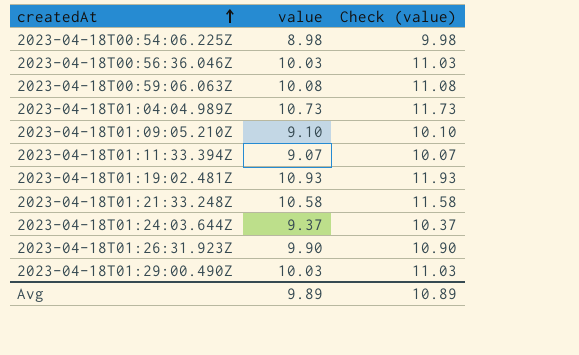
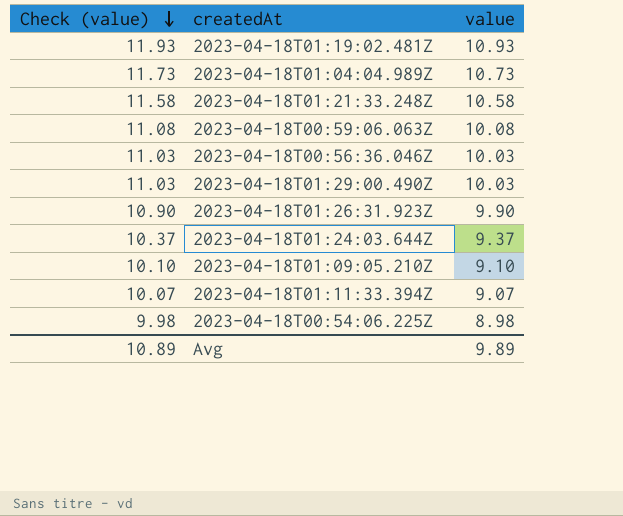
row order: createdAt ascending -> Check (value) descending
column Check (value) | position: 3 -> 1

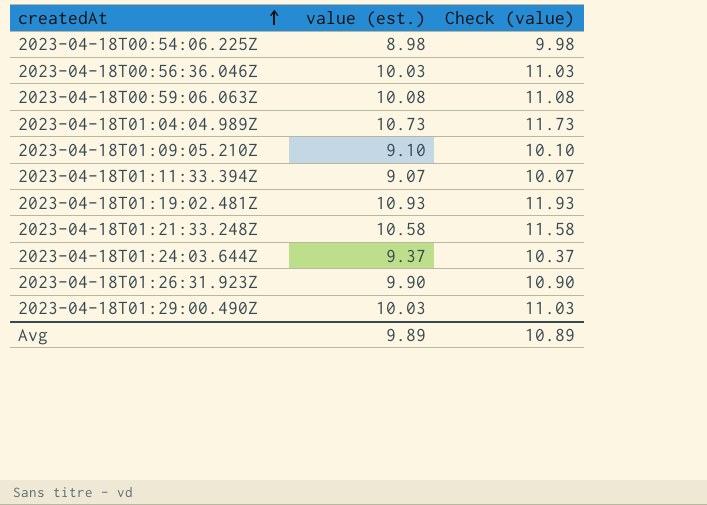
row order: Check (value) descending -> createdAt ascending
column name: value -> value (est.)
column Check (value) | position: 1 -> 3

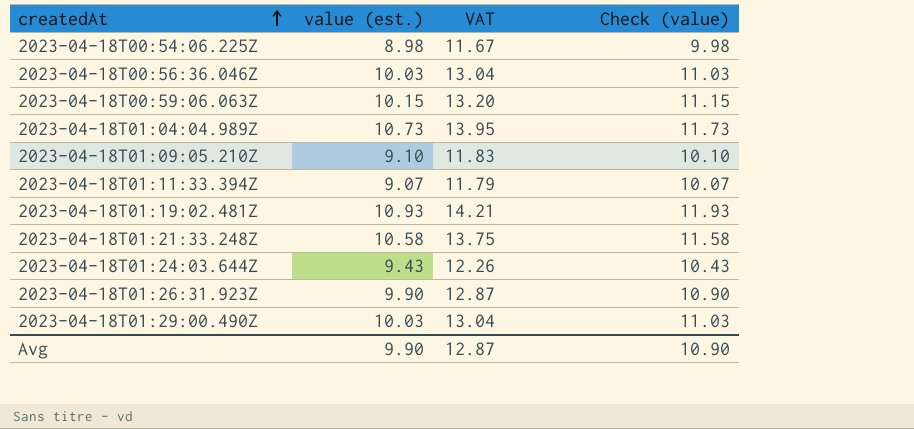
column VAT | formula: none -> [value (est.)] * 1.3
2023-04-18T00:59:06.063Z | value (est.): 10.08 -> 10.15
2023-04-18T00:59:06.063Z | Check (value): 11.08 -> 11.15
2023-04-18T01:24:03.644Z | value (est.): 9.37 -> 9.43
2023-04-18T01:24:03.644Z | Check (value): 10.37 -> 10.43
Avg | value (est.): 9.89 -> 9.90
Avg | Check (value): 10.89 -> 10.90

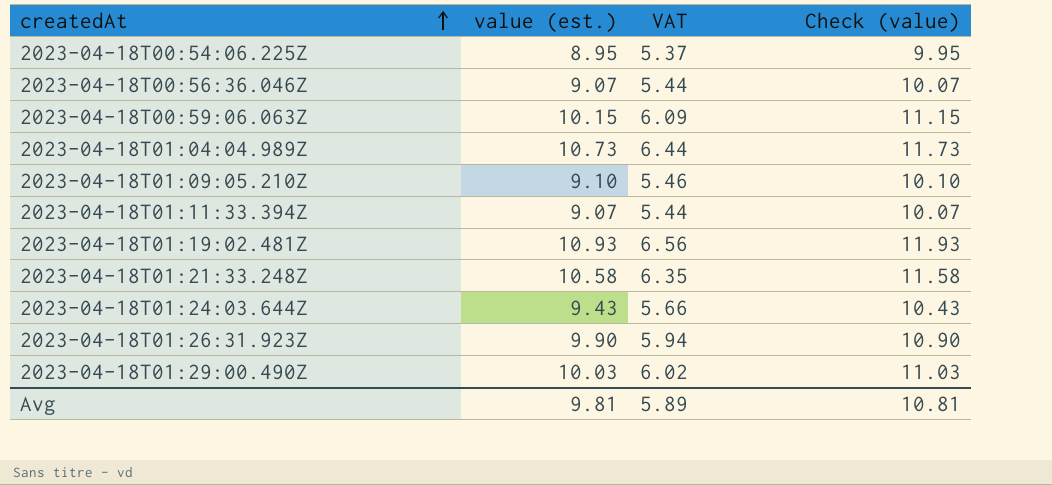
column VAT | formula: [value (est.)] * 1.3 -> [value (est.)] * 0.6
2023-04-18T00:54:06.225Z | value (est.): 8.98 -> 8.95
2023-04-18T00:54:06.225Z | Check (value): 9.98 -> 9.95
2023-04-18T00:56:36.046Z | value (est.): 10.03 -> 9.07
2023-04-18T00:56:36.046Z | Check (value): 11.03 -> 10.07
Avg | value (est.): 9.90 -> 9.81
Avg | VAT: 12.87 -> 5.89
Avg | Check (value): 10.90 -> 10.81

